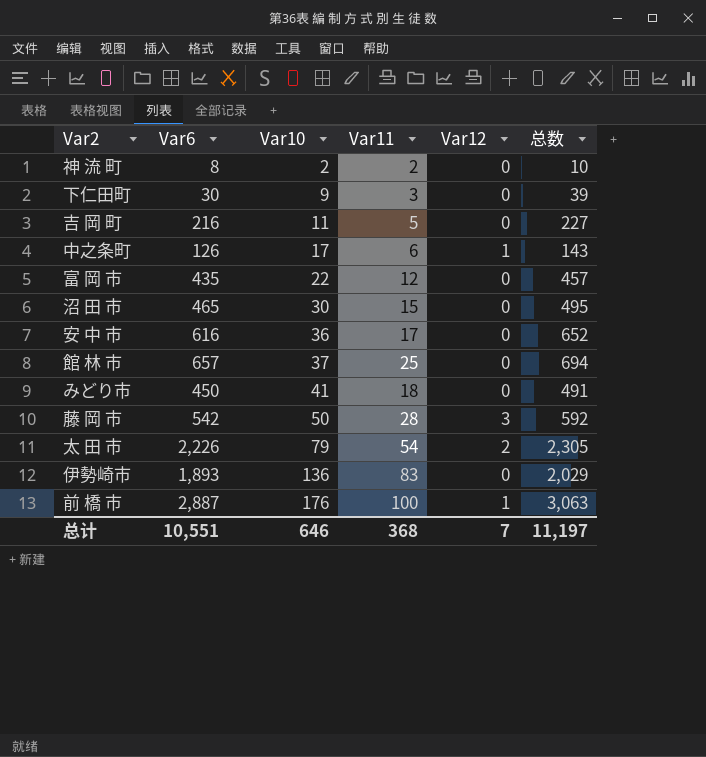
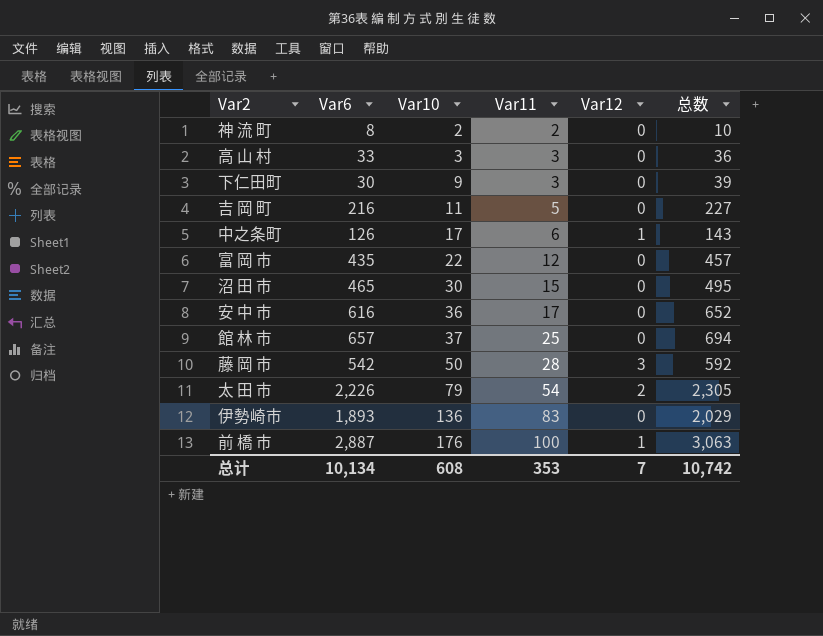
row みどり市: 450 | 41 | 18 | 0 | 491 -> none
row 高 山 村: none -> 33 | 3 | 3 | 0 | 36
总计 | Var6: 10,551 -> 10,134
总计 | Var10: 646 -> 608
总计 | Var11: 368 -> 353
总计 | 总数: 11,197 -> 10,742

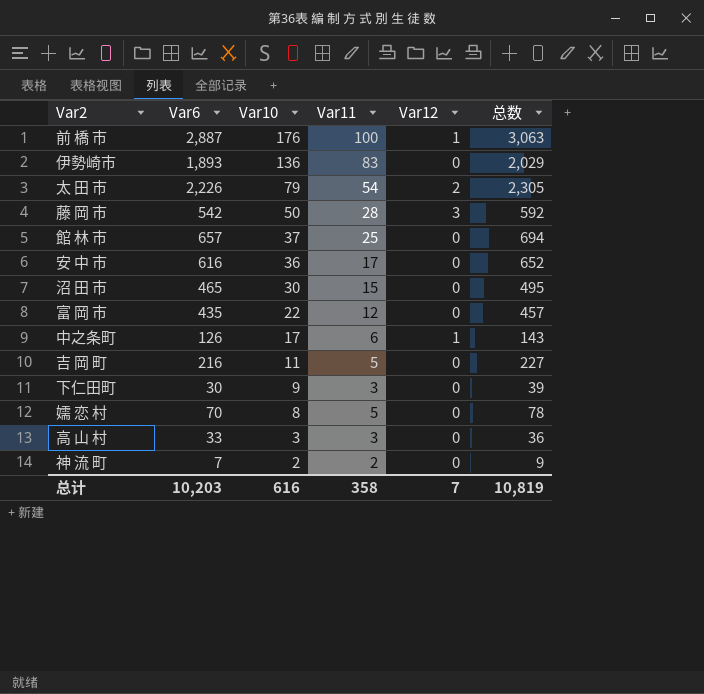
row order: Var10 ascending -> Var10 descending
row 嬬 恋 村: none -> 70 | 8 | 5 | 0 | 78
神 流 町 | Var6: 8 -> 7
神 流 町 | 总数: 10 -> 9
总计 | Var6: 10,134 -> 10,203
总计 | Var10: 608 -> 616
总计 | Var11: 353 -> 358
总计 | 总数: 10,742 -> 10,819

